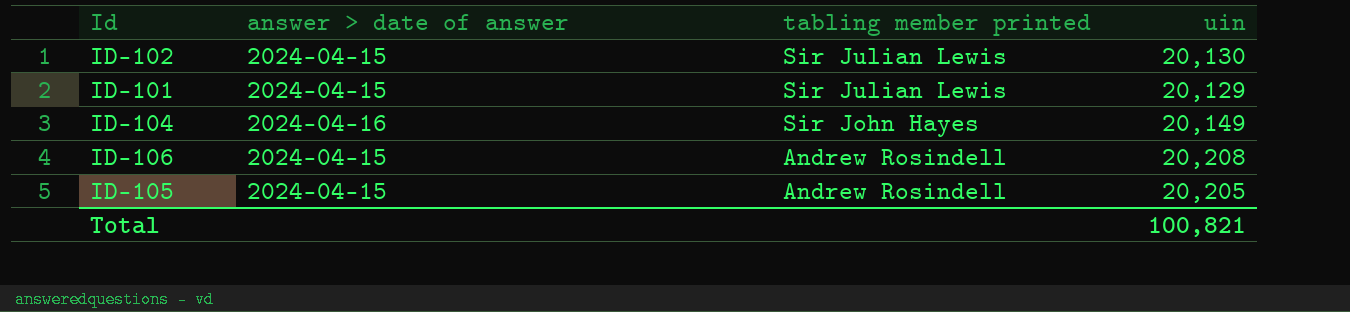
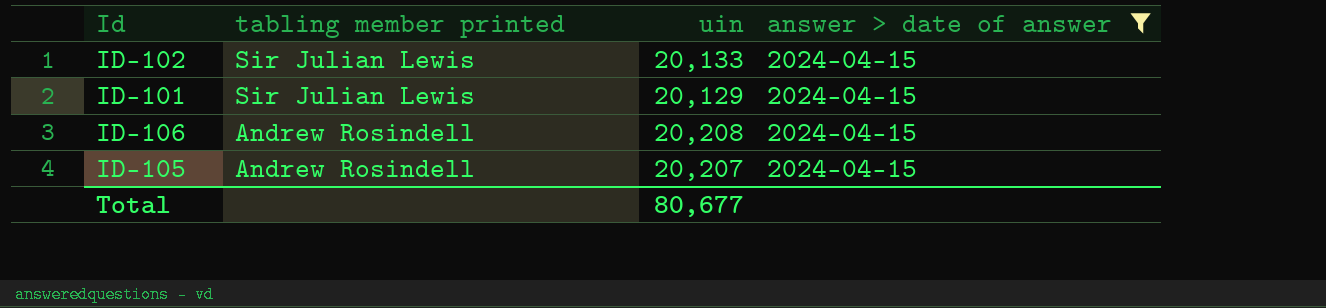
filter: none -> answer > date of answer = 2024-04-15
column answer > date of answer | position: 2 -> 4
ID-102 | uin: 20,130 -> 20,133
ID-105 | uin: 20,205 -> 20,207
Total | uin: 100,821 -> 80,677

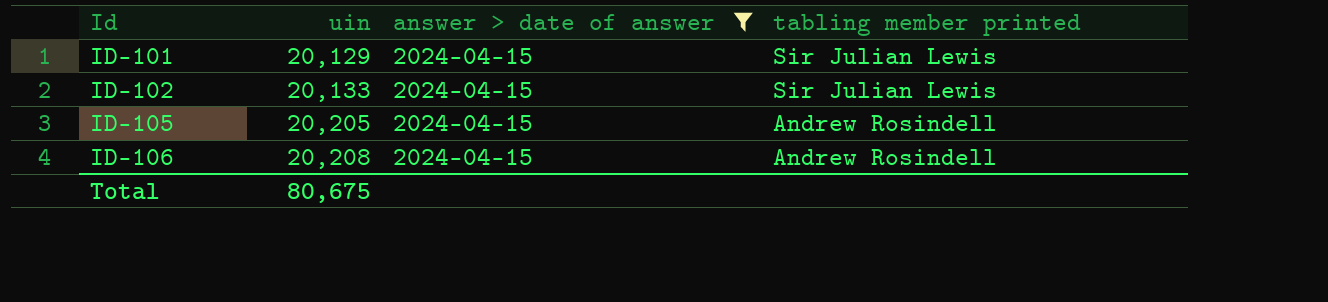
row order: tabling member printed descending -> Id ascending
column tabling member printed | position: 2 -> 4
ID-105 | uin: 20,207 -> 20,205
Total | uin: 80,677 -> 80,675

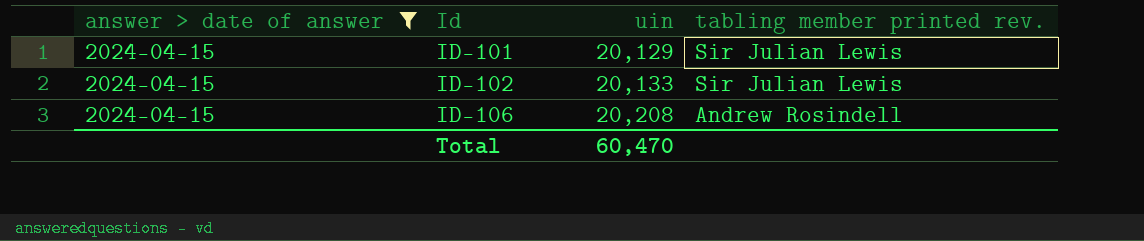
column answer > date of answer | position: 3 -> 1
column name: tabling member printed -> tabling member printed rev.
row ID-105: 20,205 | 2024-04-15 | Andrew Rosindell -> none
Total | uin: 80,675 -> 60,470

